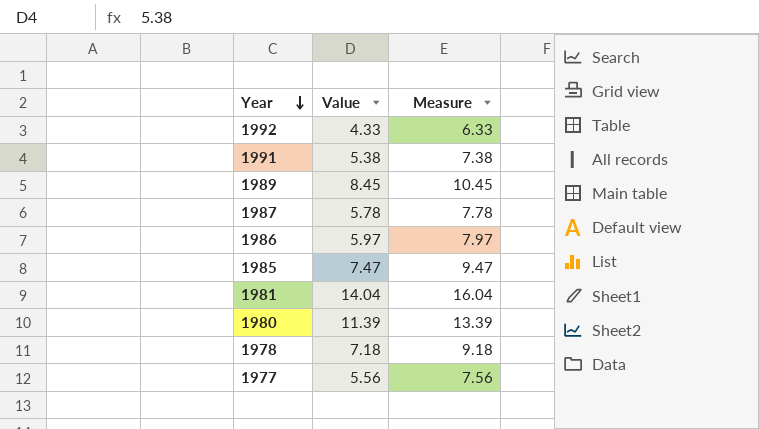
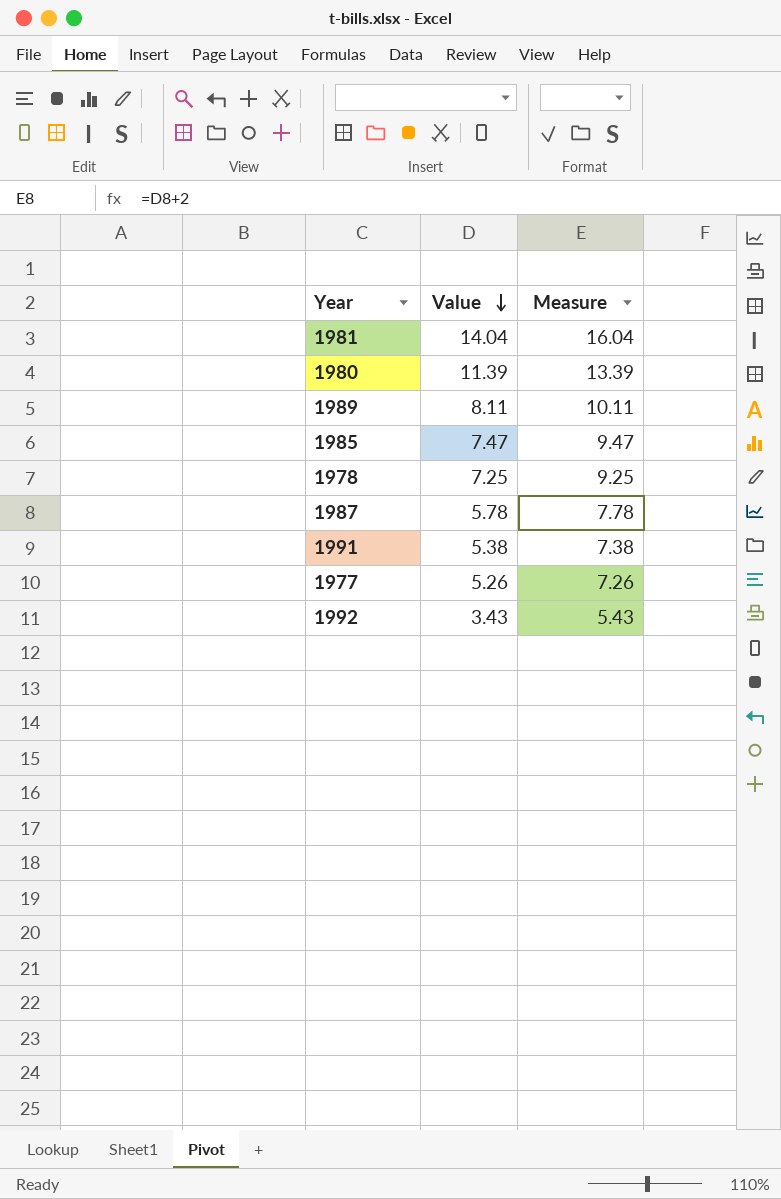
row order: Year descending -> Value descending
row 1986: 5.97 | 7.97 -> none
1989 | Value: 8.45 -> 8.11
1989 | Measure: 10.45 -> 10.11
1978 | Value: 7.18 -> 7.25
1978 | Measure: 9.18 -> 9.25
1977 | Value: 5.56 -> 5.26
1977 | Measure: 7.56 -> 7.26
1992 | Value: 4.33 -> 3.43
1992 | Measure: 6.33 -> 5.43

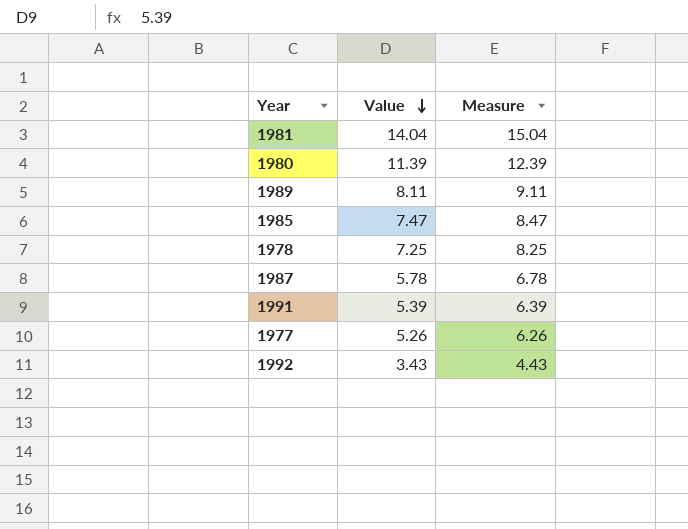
column Measure | formula: [Value] + 2 -> [Value] + 1
1991 | Value: 5.38 -> 5.39

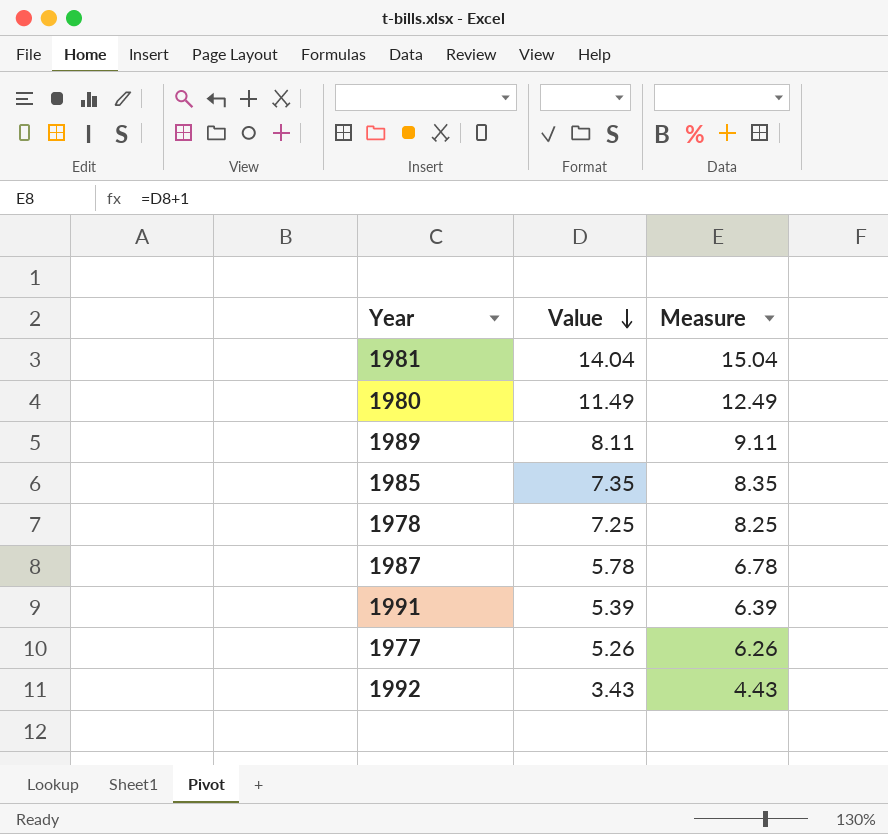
1980 | Value: 11.39 -> 11.49
1980 | Measure: 12.39 -> 12.49
1985 | Value: 7.47 -> 7.35
1985 | Measure: 8.47 -> 8.35

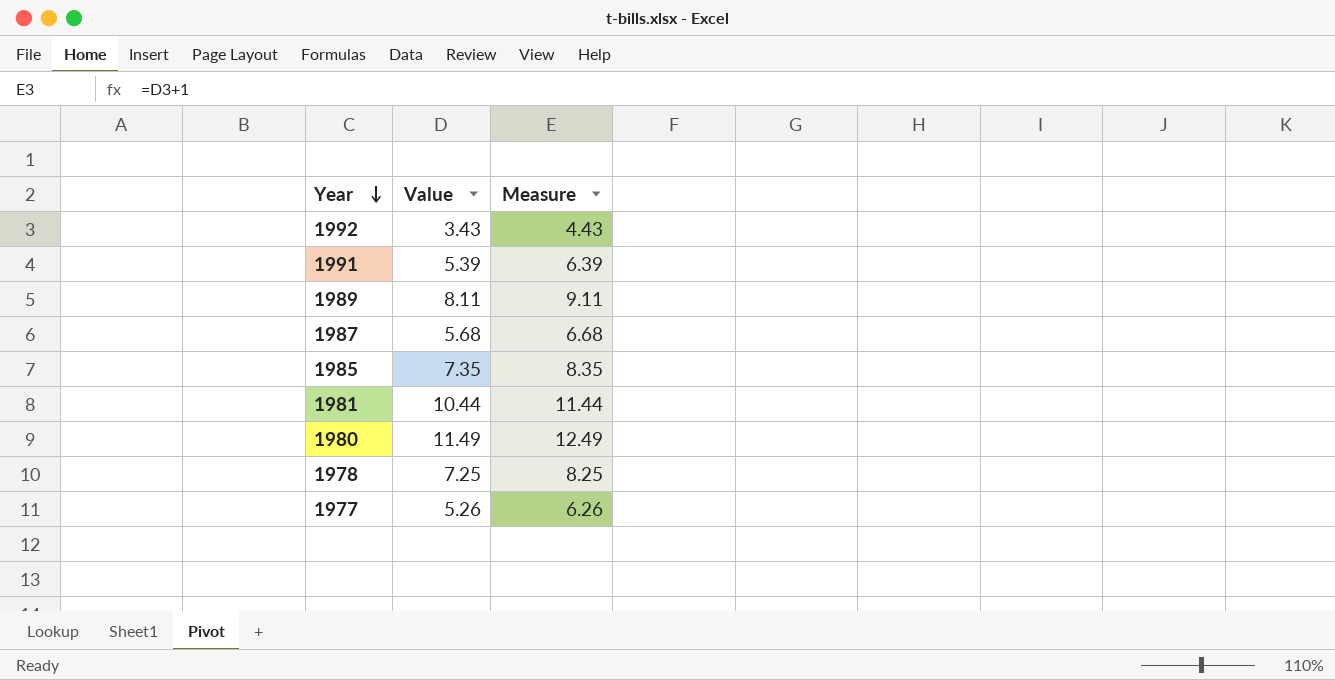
row order: Value descending -> Year descending
1987 | Value: 5.78 -> 5.68
1987 | Measure: 6.78 -> 6.68
1981 | Value: 14.04 -> 10.44
1981 | Measure: 15.04 -> 11.44

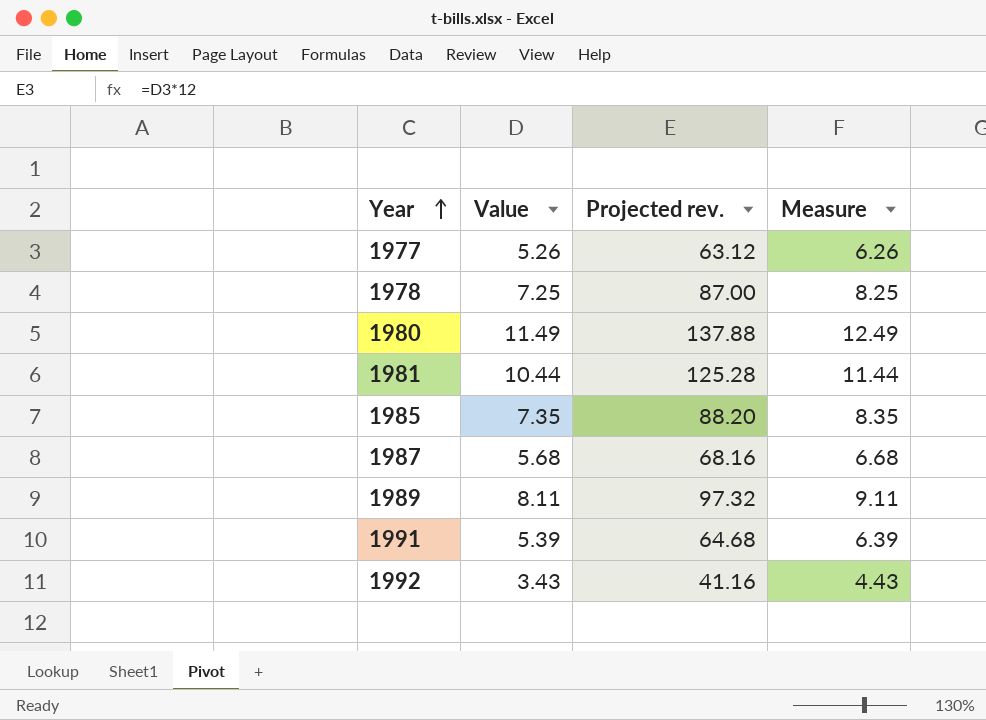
row order: Year descending -> Year ascending
column Projected rev. | formula: none -> [Value] * 12

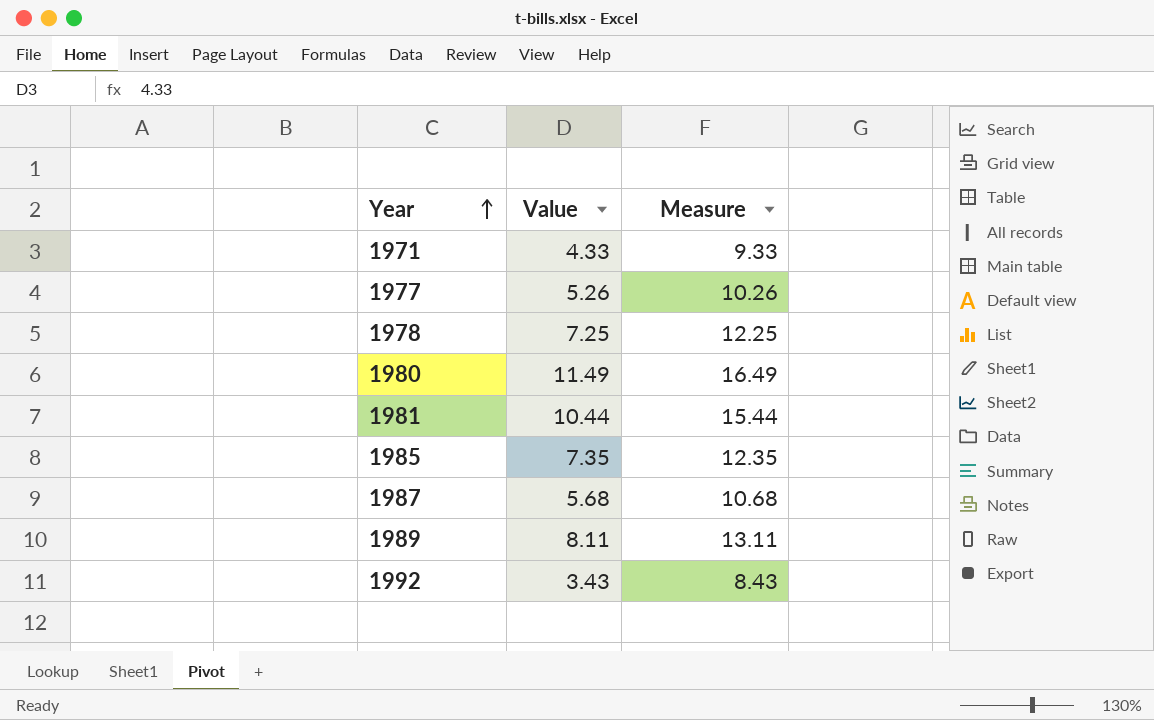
column Projected rev. | formula: [Value] * 12 -> none
column Measure | formula: [Value] + 1 -> [Value] + 5
row 1991: 5.39 | 64.68 | 6.39 -> none
row 1971: none -> 4.33 | 9.33

